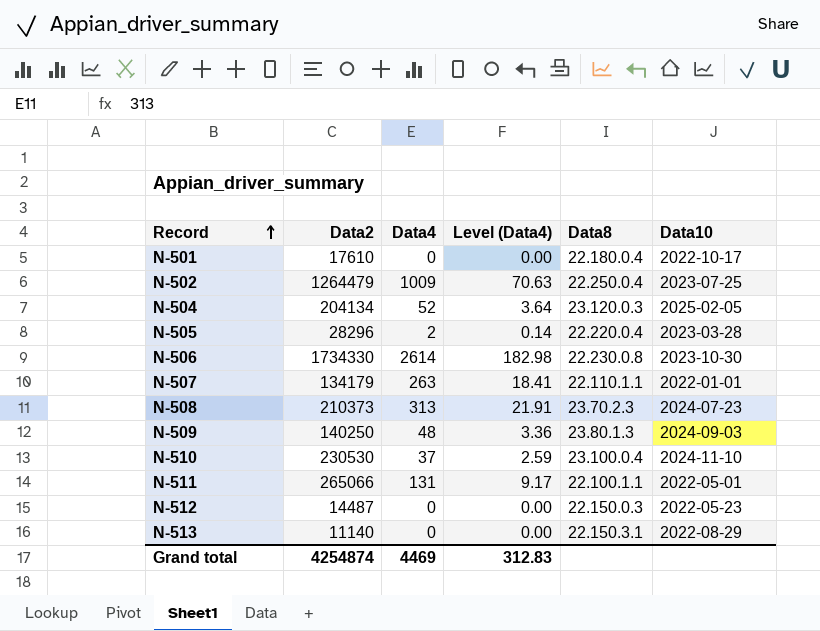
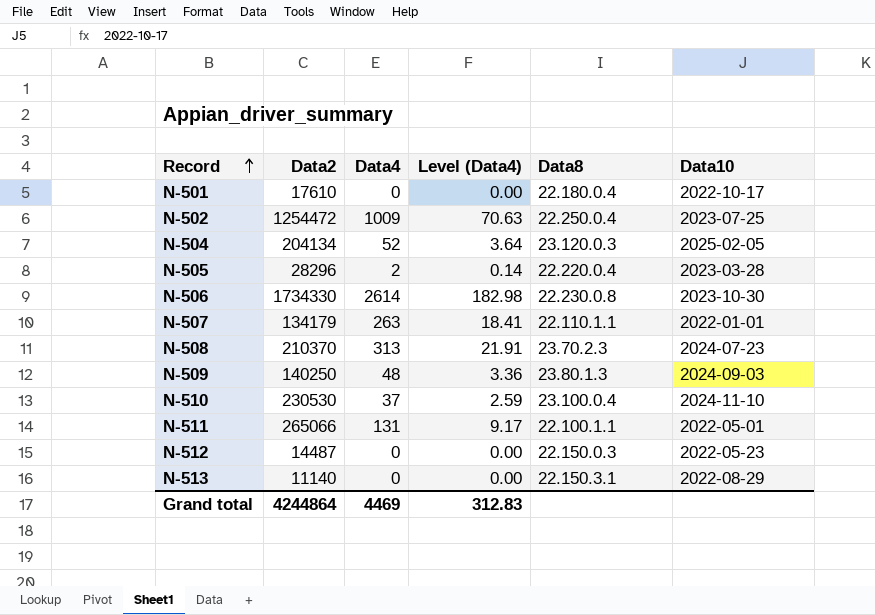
N-502 | Data2: 1264479 -> 1254472
N-508 | Data2: 210373 -> 210370
Grand total | Data2: 4254874 -> 4244864

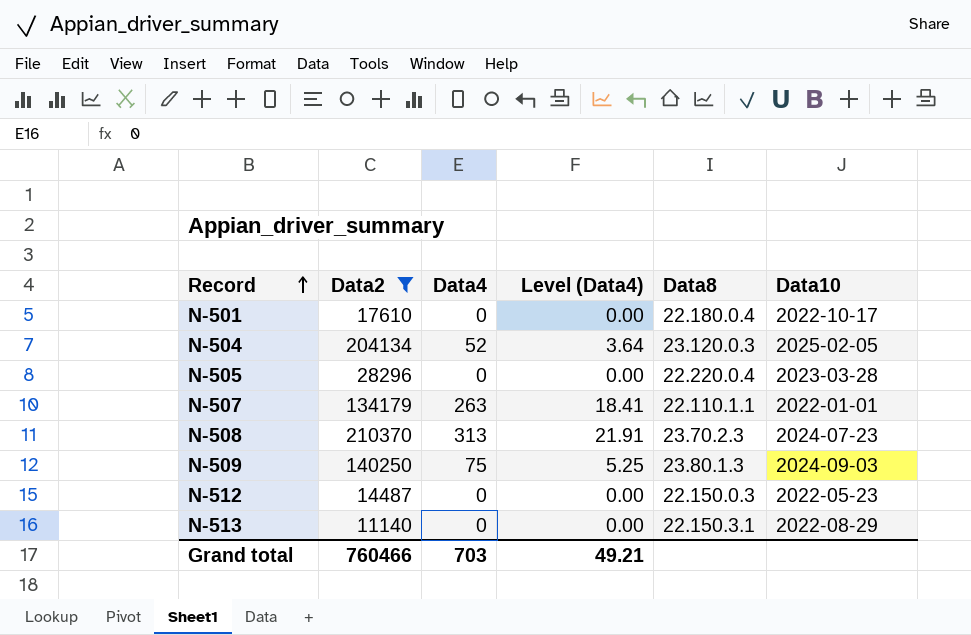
filter: none -> Data2 <= 210370
N-505 | Data4: 2 -> 0
N-505 | Level (Data4): 0.14 -> 0.00
N-509 | Data4: 48 -> 75
N-509 | Level (Data4): 3.36 -> 5.25
Grand total | Data2: 4244864 -> 760466
Grand total | Data4: 4469 -> 703
Grand total | Level (Data4): 312.83 -> 49.21

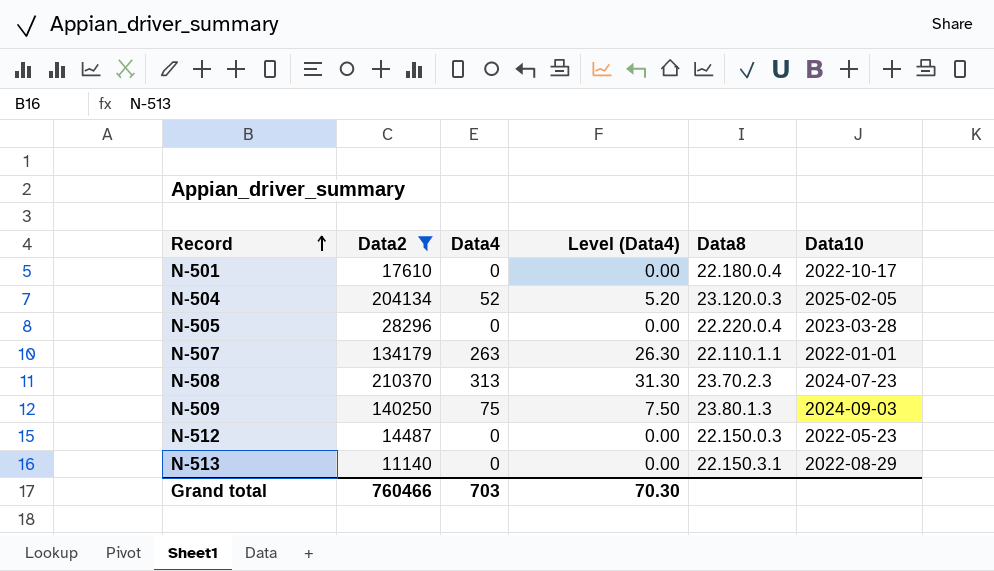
column Level (Data4) | formula: [Data4] * 0.07 -> [Data4] * 0.1
Grand total | Level (Data4): 49.21 -> 70.30

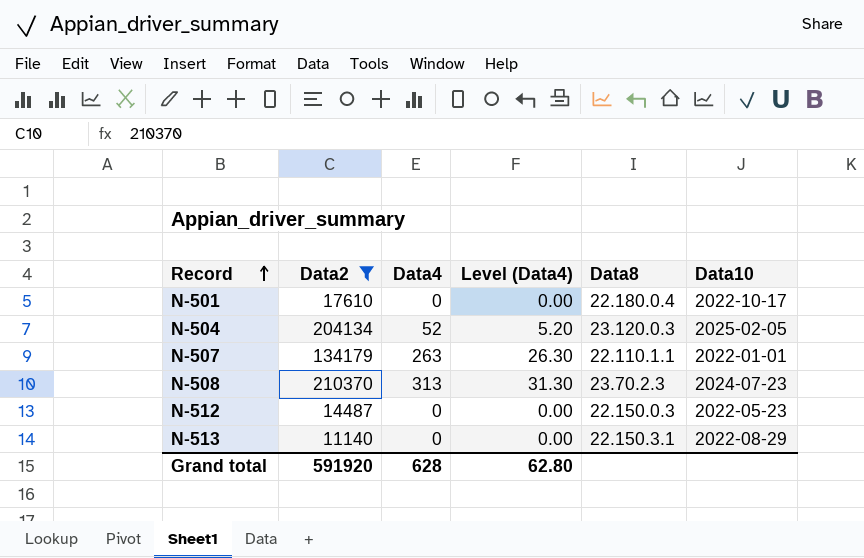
row N-505: 28296 | 0 | 0.00 | 22.220.0.4 | 2023-03-28 -> none
row N-509: 140250 | 75 | 7.50 | 23.80.1.3 | 2024-09-03 -> none
Grand total | Data2: 760466 -> 591920
Grand total | Data4: 703 -> 628
Grand total | Level (Data4): 70.30 -> 62.80

